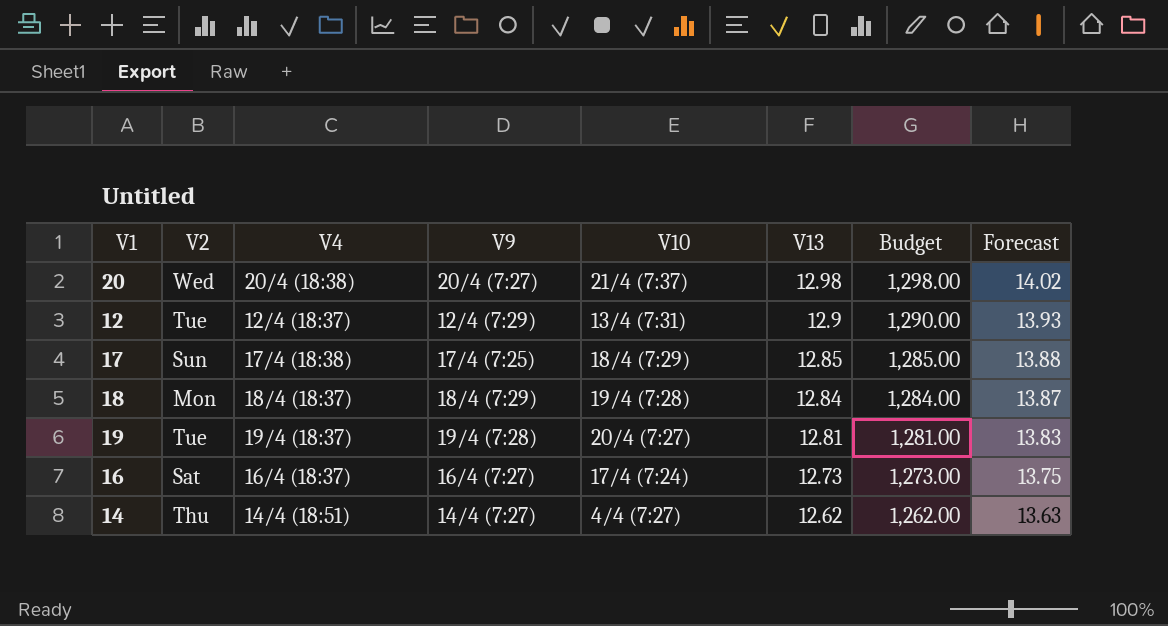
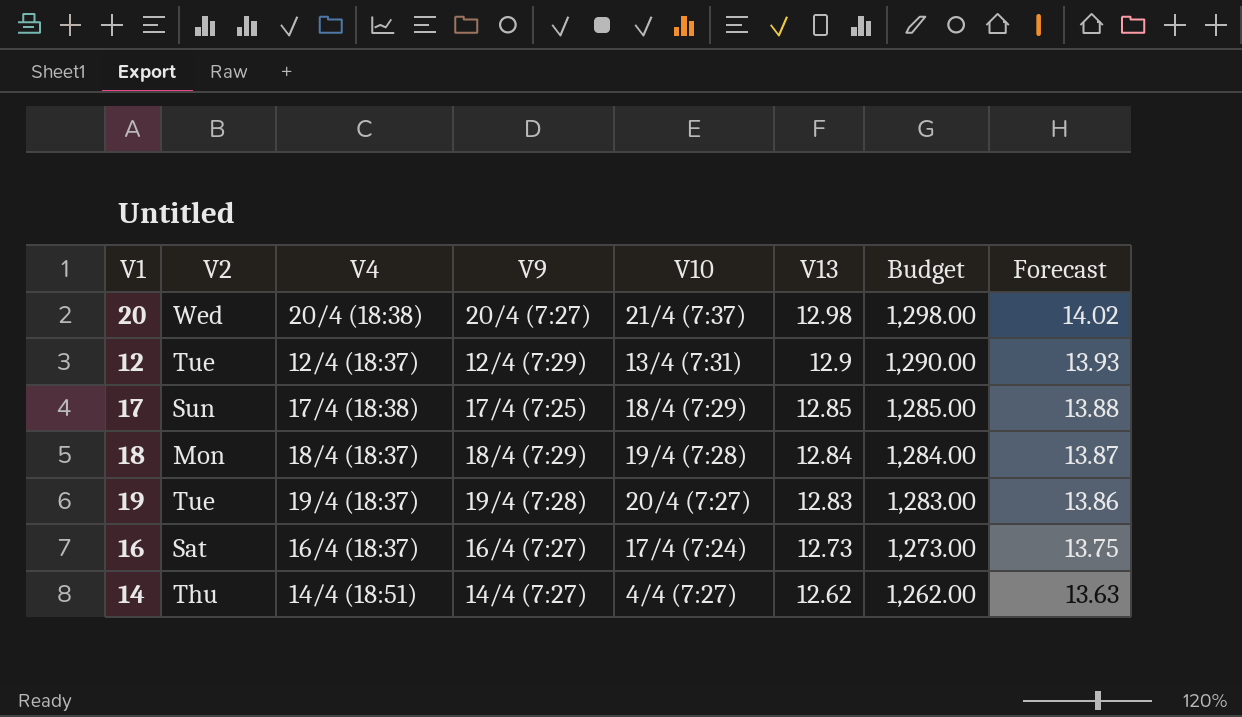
19 | V13: 12.81 -> 12.83
19 | Budget: 1,281.00 -> 1,283.00
19 | Forecast: 13.83 -> 13.86

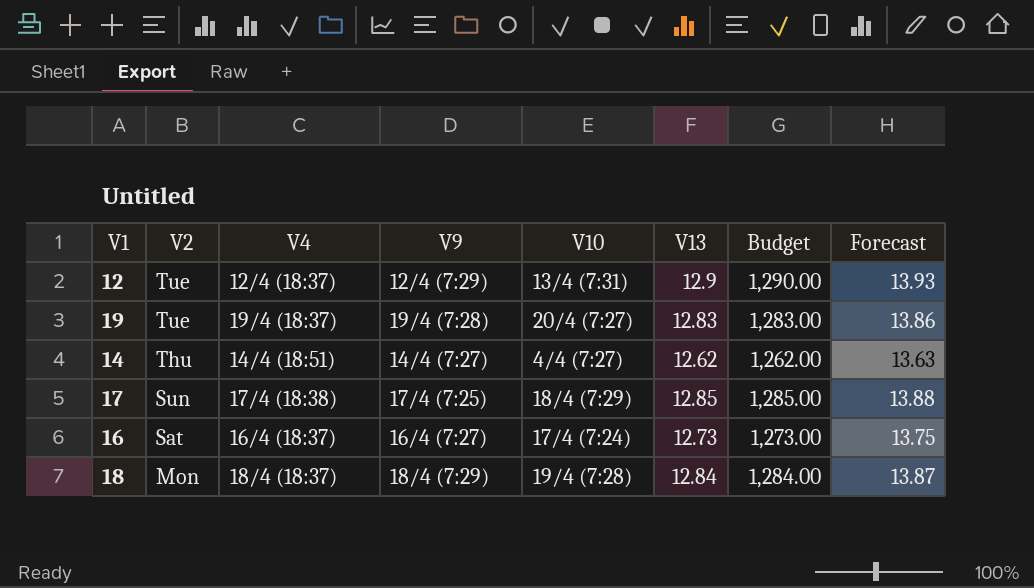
row order: V13 descending -> V2 descending
row 20: Wed | 20/4 (18:38) | 20/4 (7:27) | 21/4 (7:37) | 12.98 | 1,298.00 | 14.02 -> none

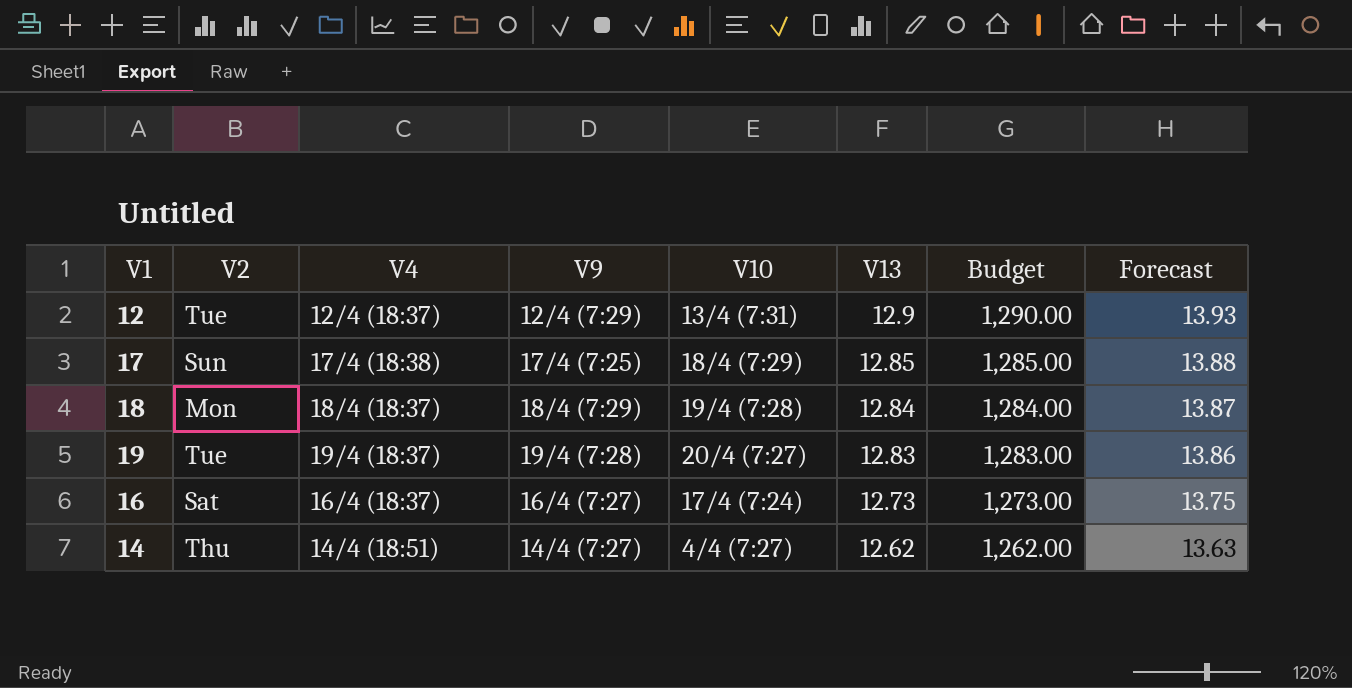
row order: V2 descending -> V13 descending

